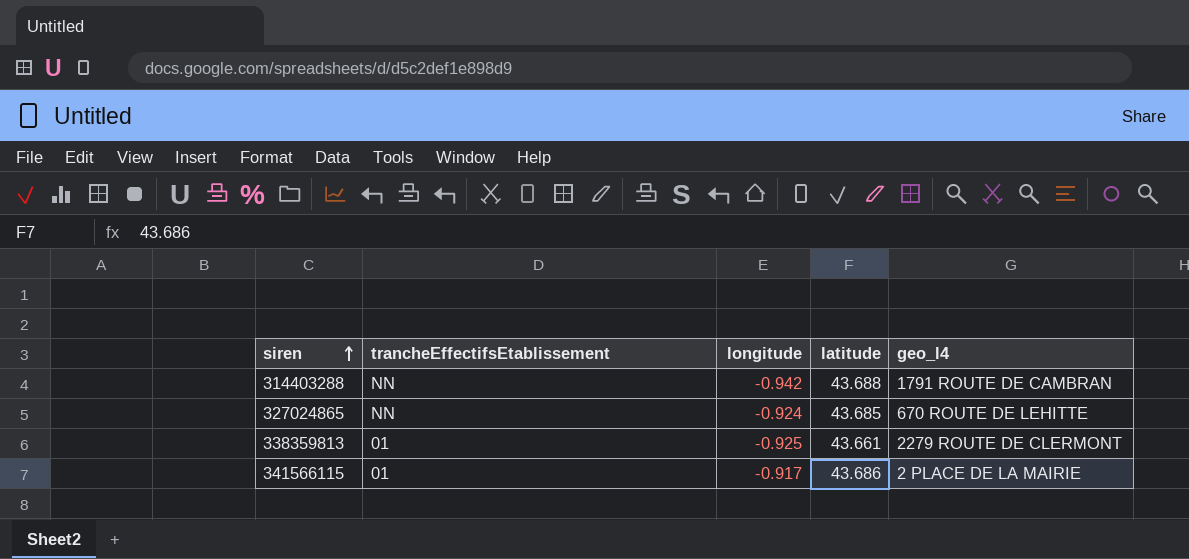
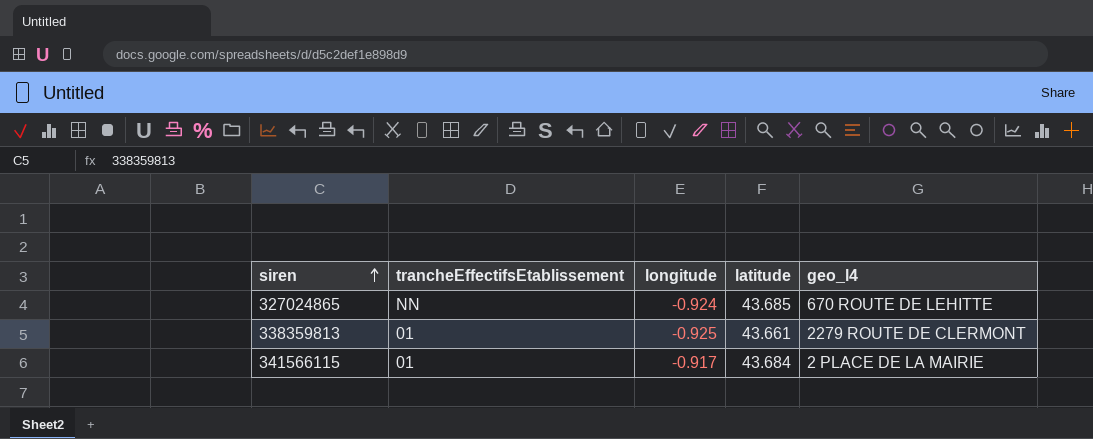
row 314403288: NN | -0.942 | 43.688 | 1791 ROUTE DE CAMBRAN -> none
341566115 | latitude: 43.686 -> 43.684

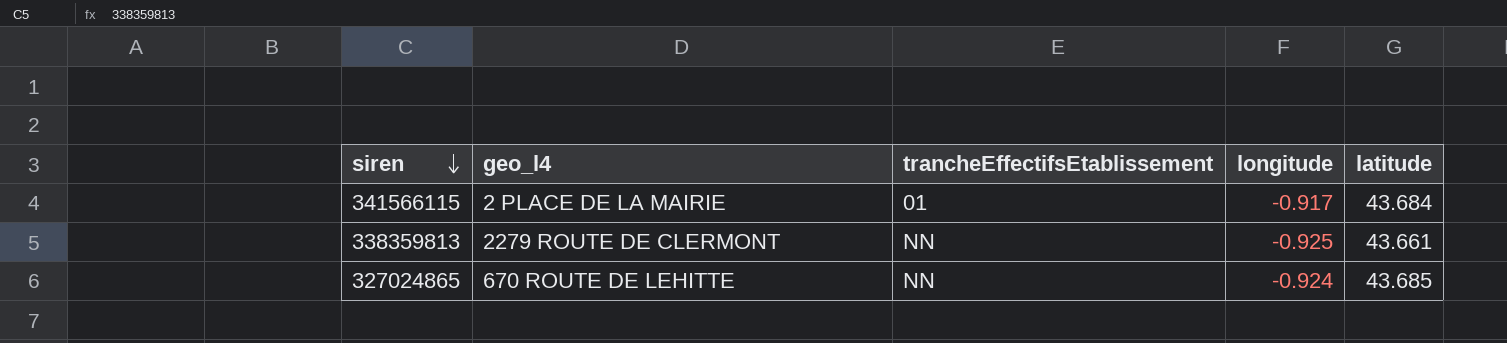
row order: siren ascending -> siren descending
column geo_l4 | position: 5 -> 2
338359813 | trancheEffectifsEtablissement: 01 -> NN

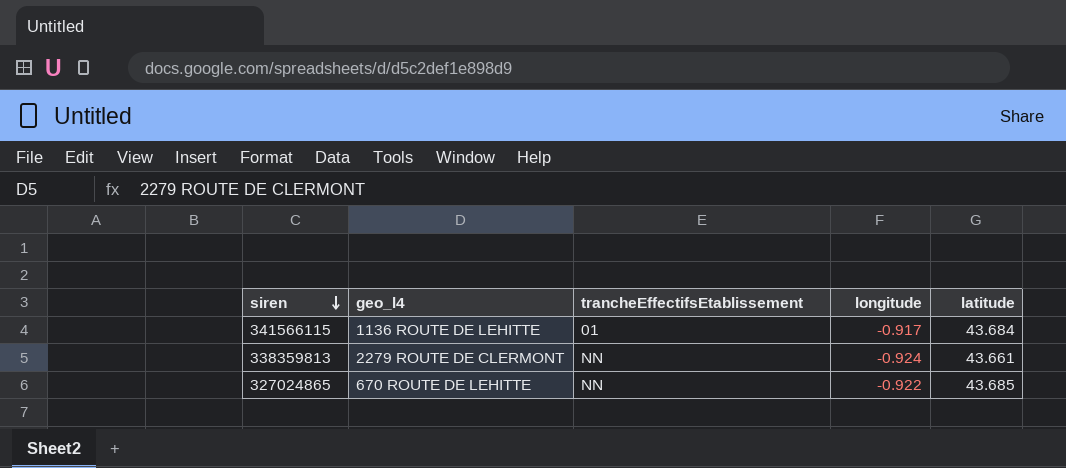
341566115 | geo_l4: 2 PLACE DE LA MAIRIE -> 1136 ROUTE DE LEHITTE
338359813 | longitude: -0.925 -> -0.924
327024865 | longitude: -0.924 -> -0.922

